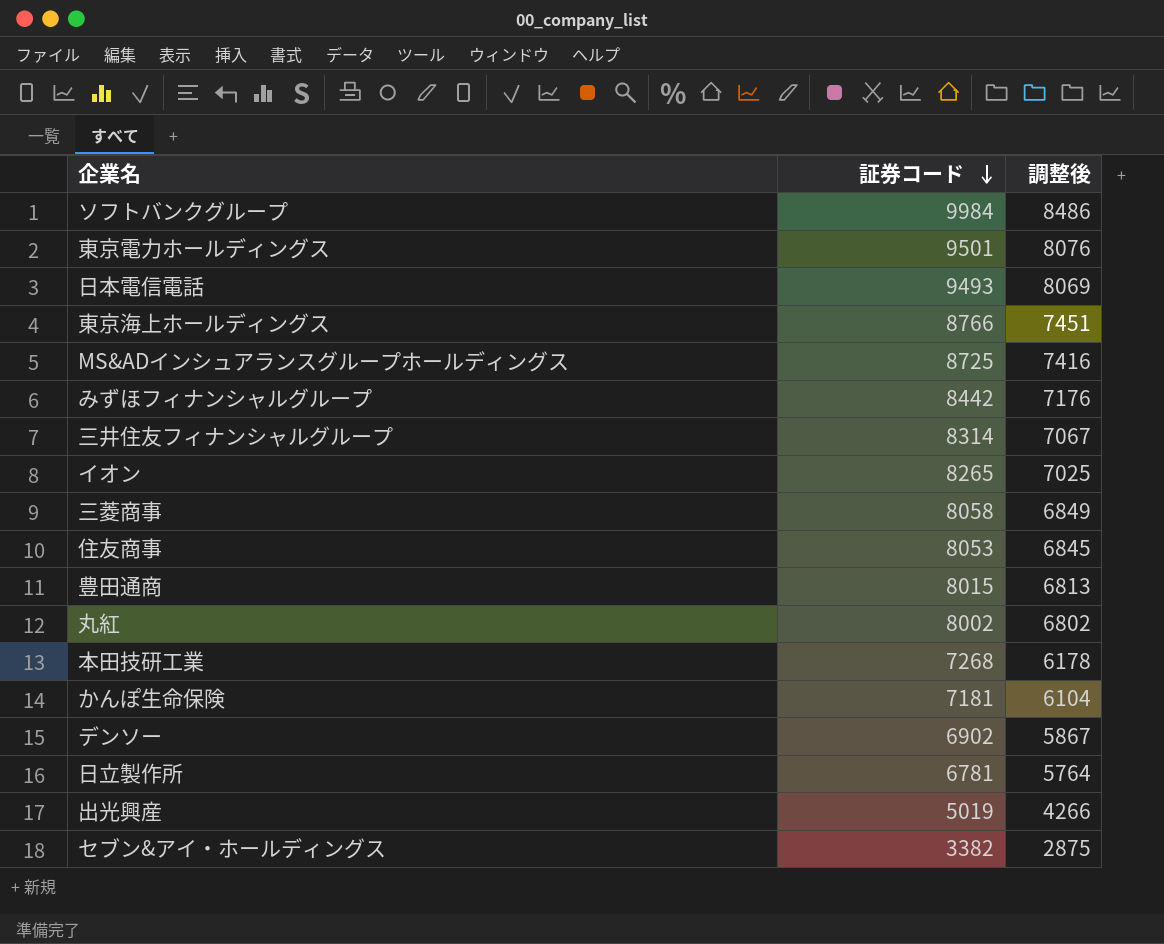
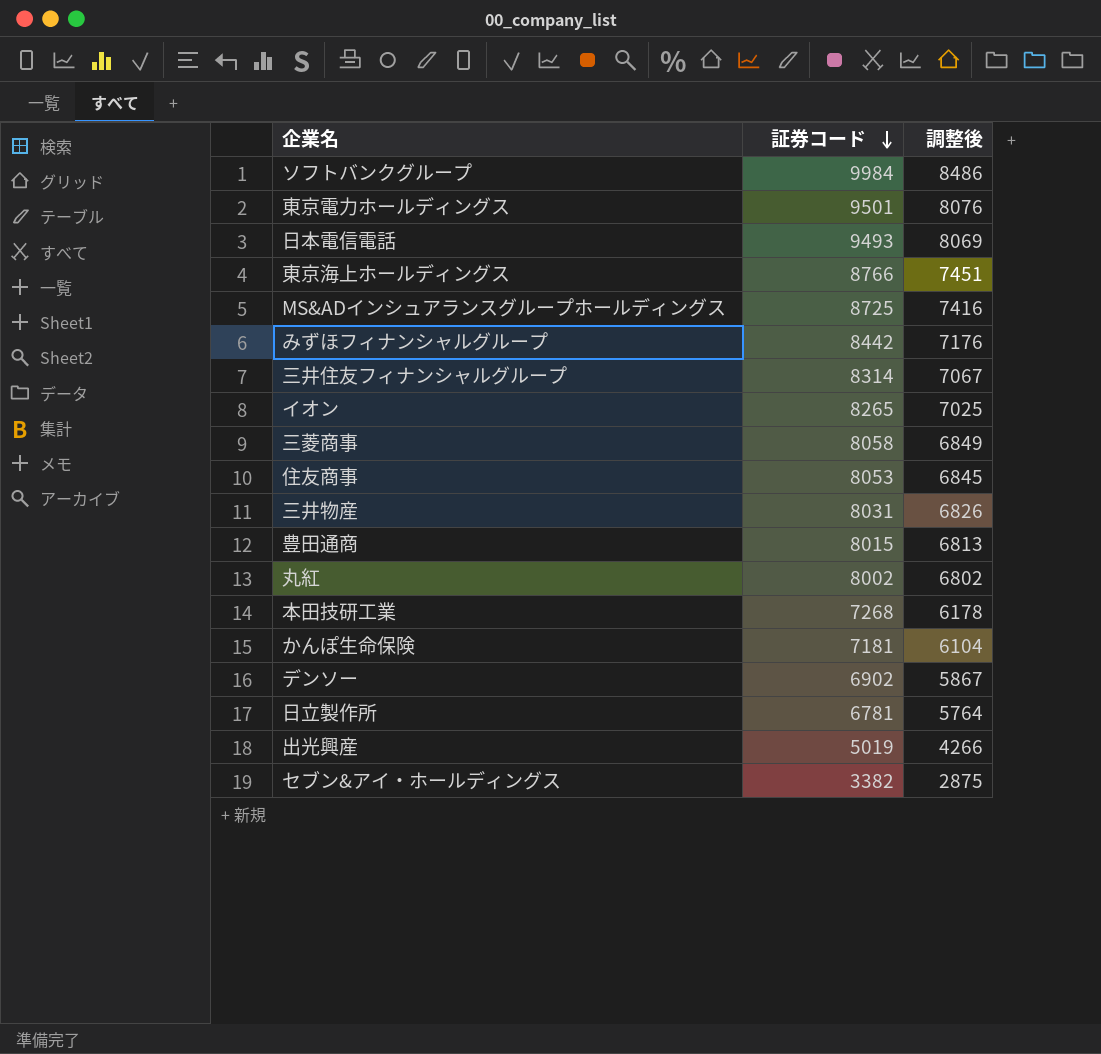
row 三井物産: none -> 8031 | 6826

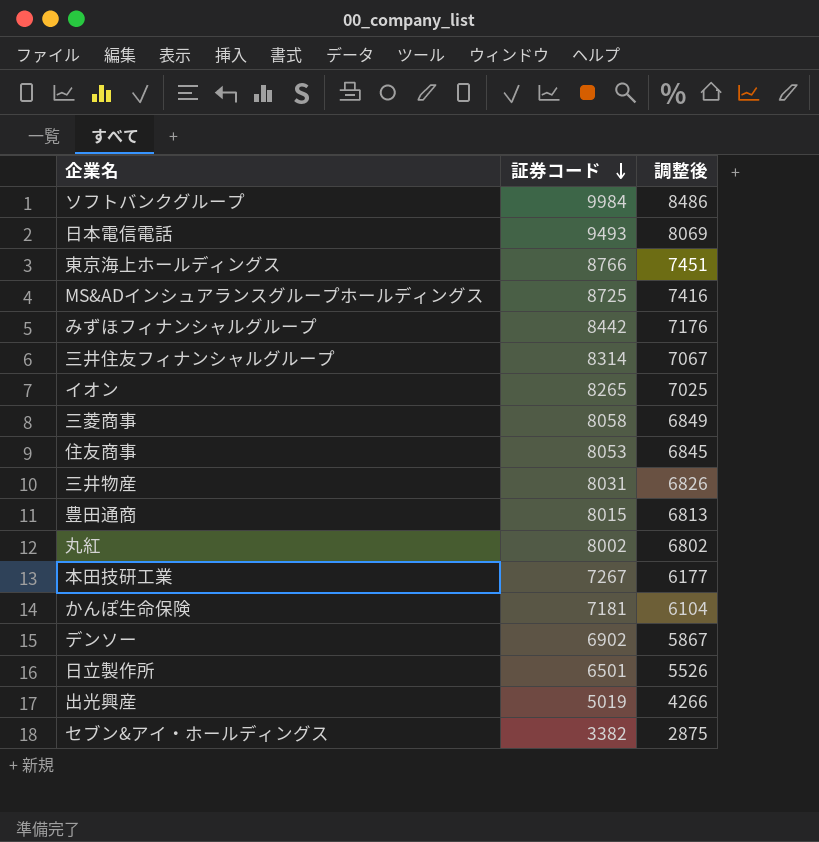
row 東京電力ホールディングス: 9501 | 8076 -> none
本田技研工業 | 証券コード: 7268 -> 7267
本田技研工業 | 調整後: 6178 -> 6177
日立製作所 | 証券コード: 6781 -> 6501
日立製作所 | 調整後: 5764 -> 5526

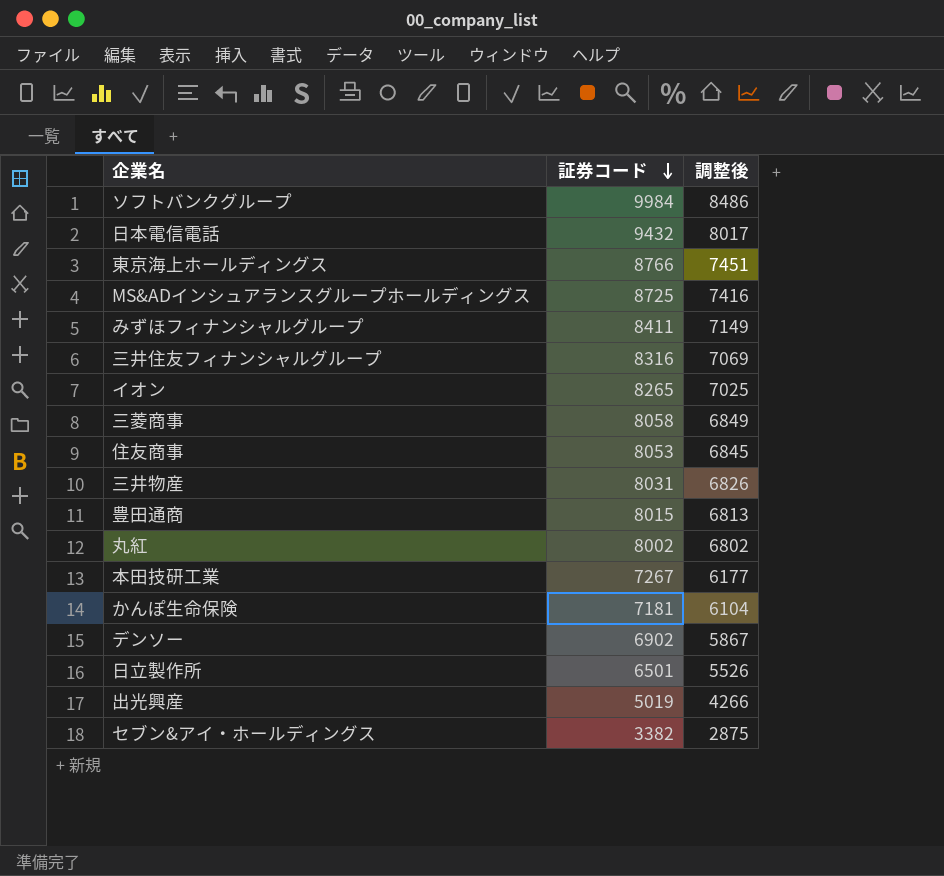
日本電信電話 | 証券コード: 9493 -> 9432
日本電信電話 | 調整後: 8069 -> 8017
みずほフィナンシャルグループ | 証券コード: 8442 -> 8411
みずほフィナンシャルグループ | 調整後: 7176 -> 7149
三井住友フィナンシャルグループ | 証券コード: 8314 -> 8316
三井住友フィナンシャルグループ | 調整後: 7067 -> 7069

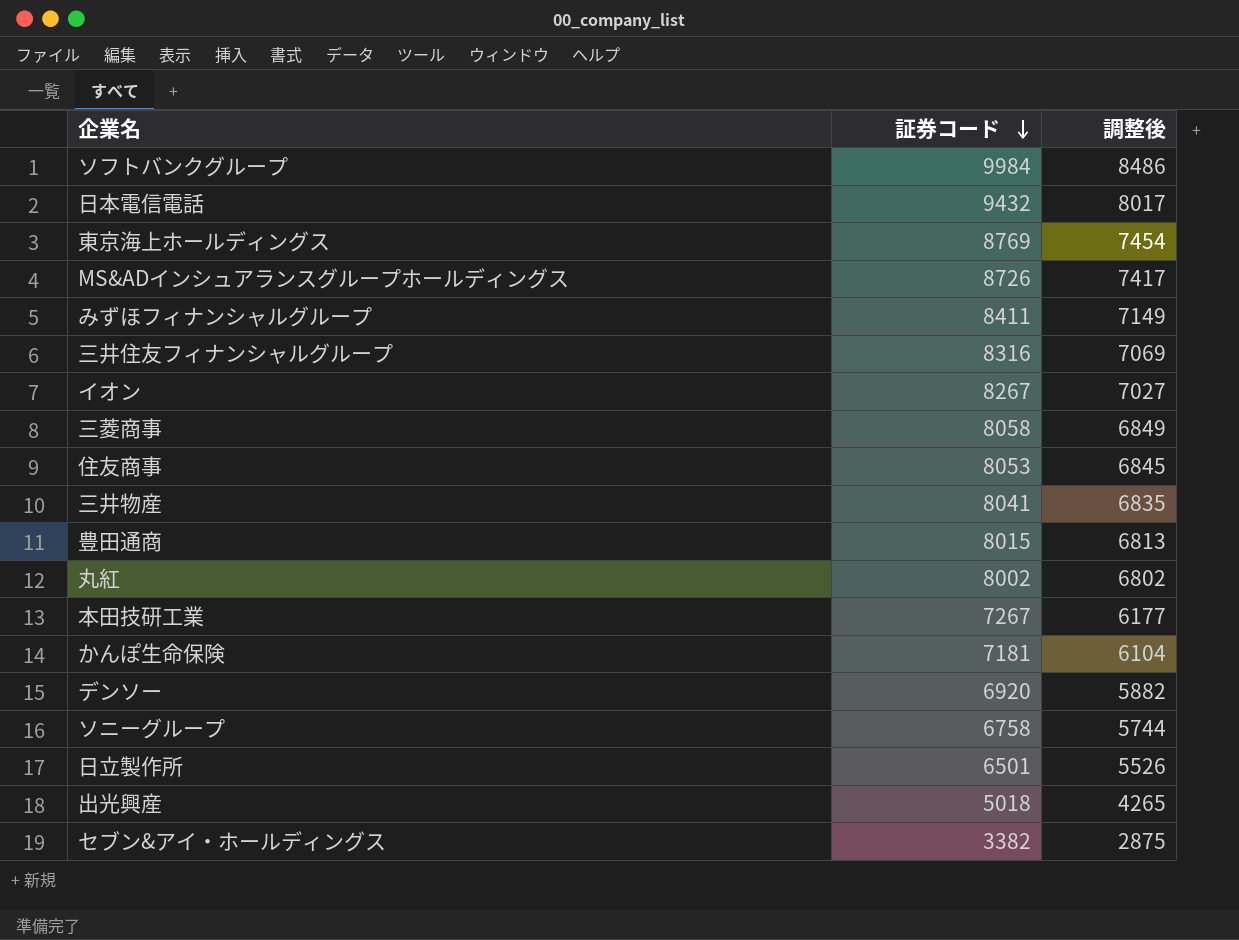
東京海上ホールディングス | 証券コード: 8766 -> 8769
東京海上ホールディングス | 調整後: 7451 -> 7454
MS&ADインシュアランスグループホールディングス | 証券コード: 8725 -> 8726
MS&ADインシュアランスグループホールディングス | 調整後: 7416 -> 7417
イオン | 証券コード: 8265 -> 8267
イオン | 調整後: 7025 -> 7027
三井物産 | 証券コード: 8031 -> 8041
三井物産 | 調整後: 6826 -> 6835
デンソー | 証券コード: 6902 -> 6920
デンソー | 調整後: 5867 -> 5882
row ソニーグループ: none -> 6758 | 5744
出光興産 | 証券コード: 5019 -> 5018
出光興産 | 調整後: 4266 -> 4265

